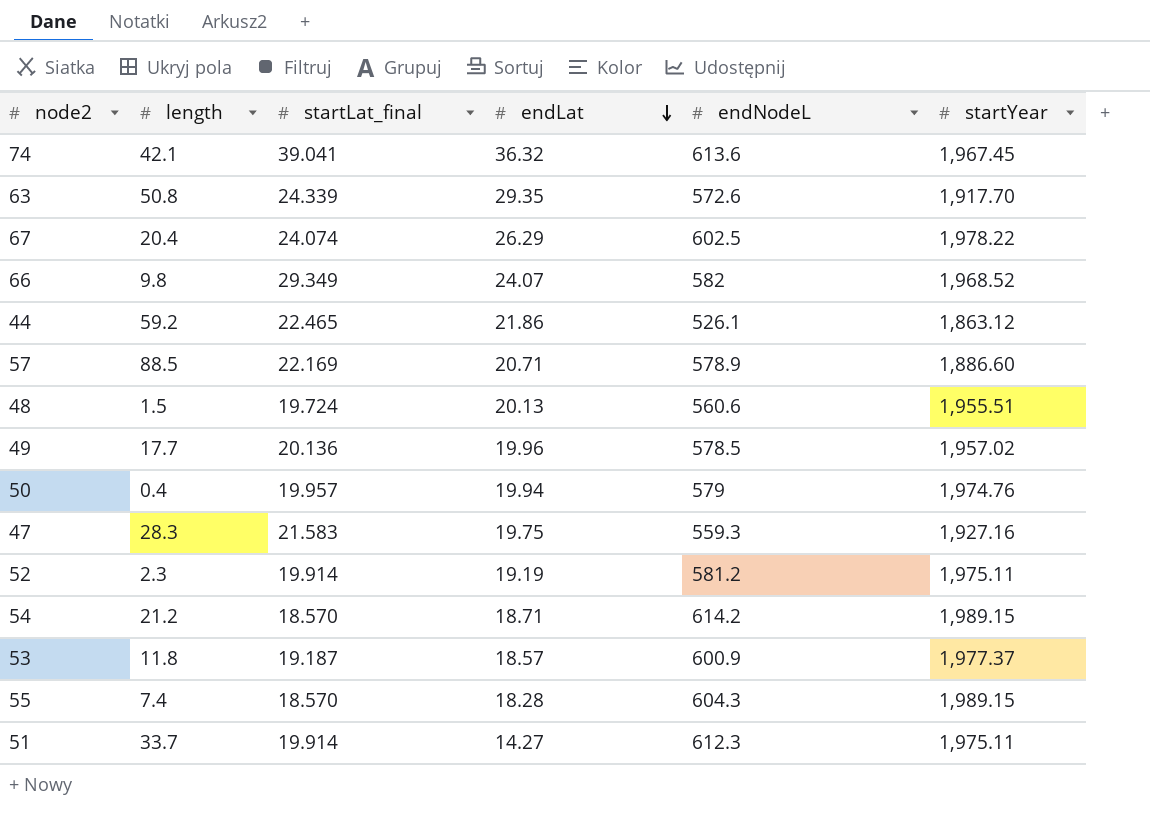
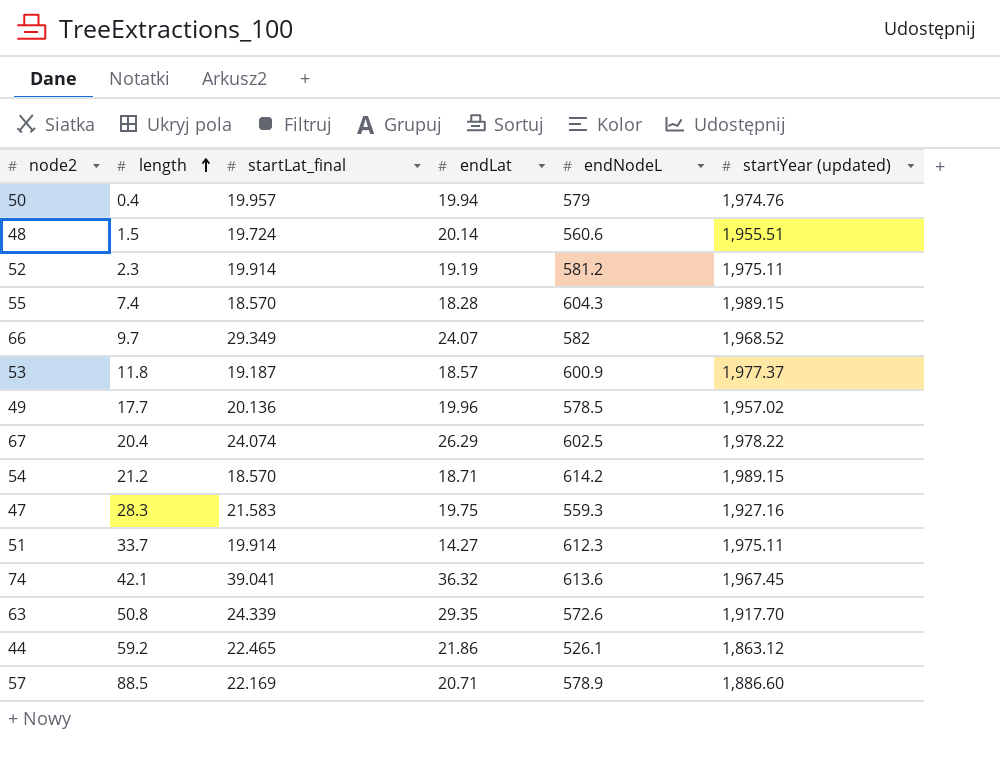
row order: endLat descending -> length ascending
column name: startYear -> startYear (updated)
48 | endLat: 20.13 -> 20.14
66 | length: 9.8 -> 9.7

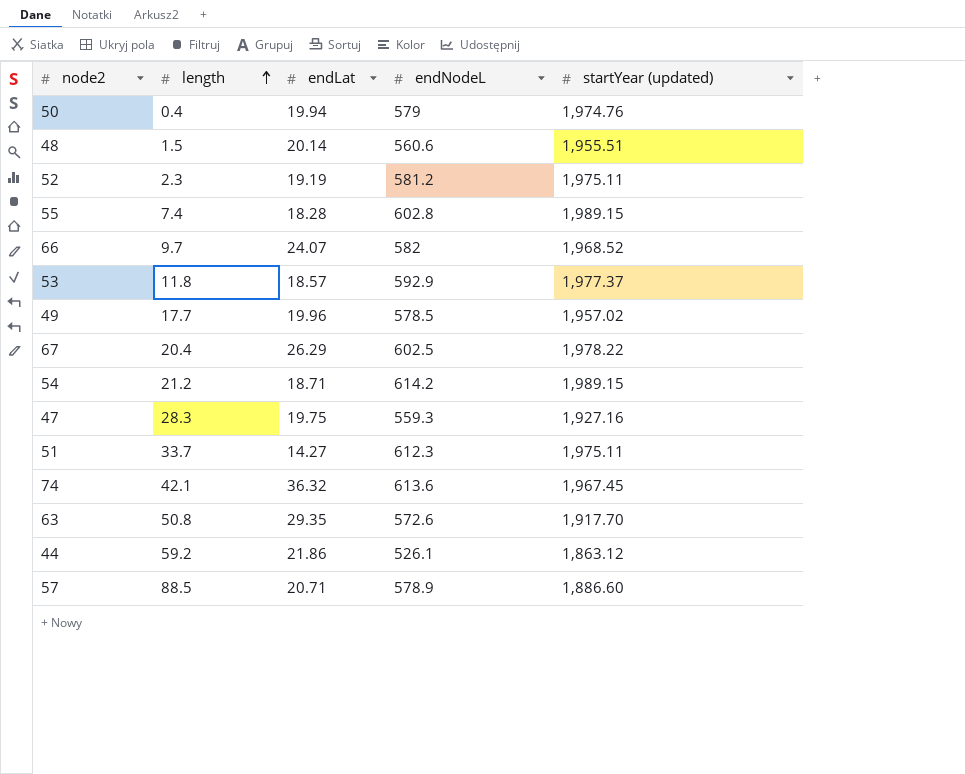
column startLat_final | position: 3 -> none
55 | endNodeL: 604.3 -> 602.8
53 | endNodeL: 600.9 -> 592.9

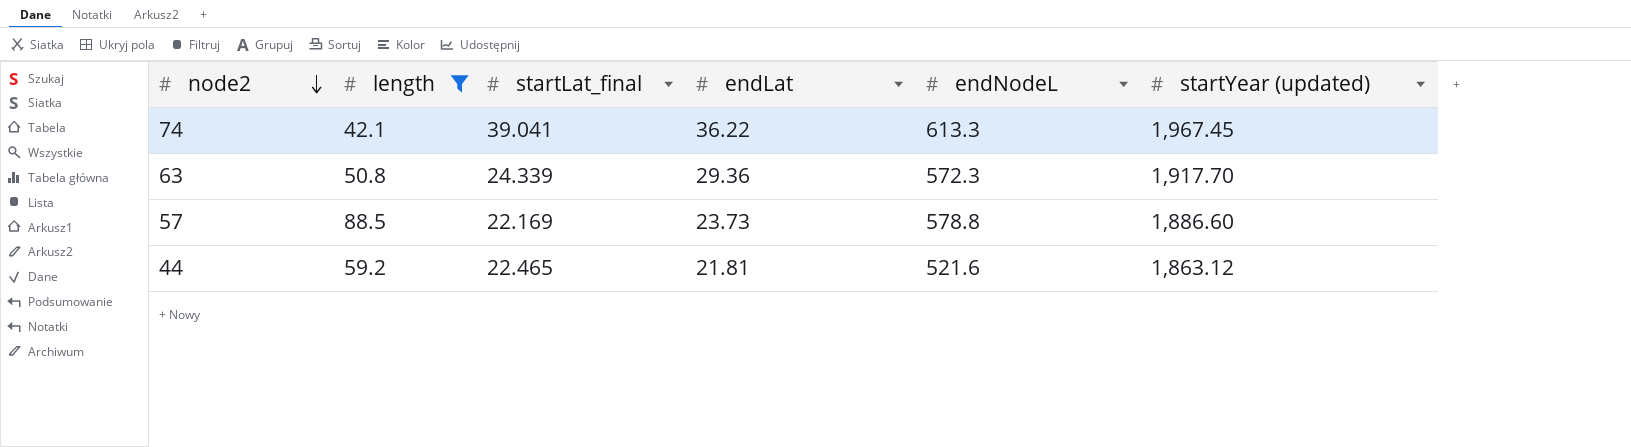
filter: none -> length >= 42.1
row order: length ascending -> node2 descending
column startLat_final | position: none -> 3
74 | endLat: 36.32 -> 36.22
74 | endNodeL: 613.6 -> 613.3
63 | endLat: 29.35 -> 29.36
63 | endNodeL: 572.6 -> 572.3
57 | endLat: 20.71 -> 23.73
57 | endNodeL: 578.9 -> 578.8
44 | endLat: 21.86 -> 21.81
44 | endNodeL: 526.1 -> 521.6

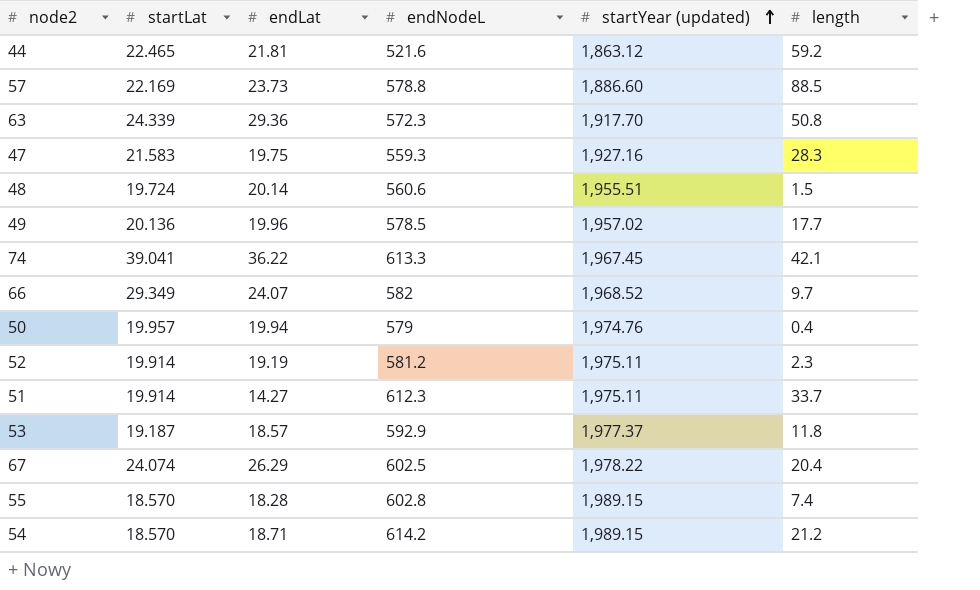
filter: length >= 42.1 -> none
row order: node2 descending -> startYear (updated) ascending
column name: startLat_final -> startLat
column length | position: 2 -> 6

